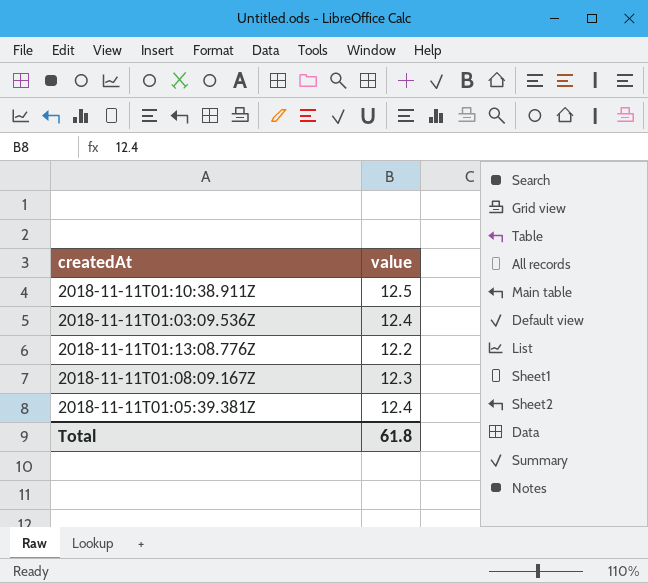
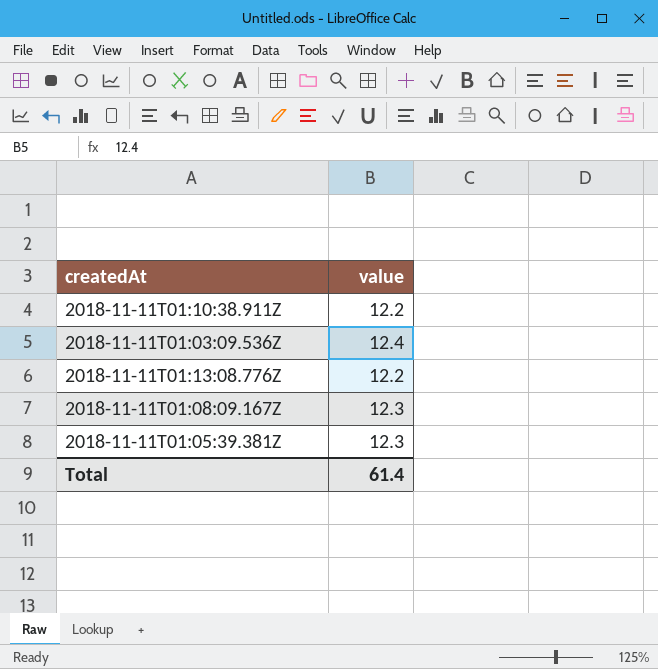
2018-11-11T01:10:38.911Z | value: 12.5 -> 12.2
2018-11-11T01:05:39.381Z | value: 12.4 -> 12.3
Total | value: 61.8 -> 61.4

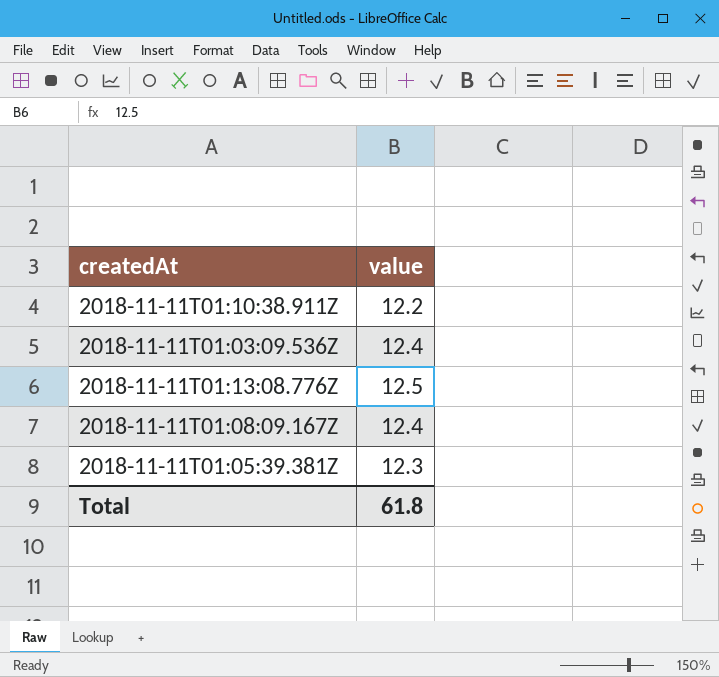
2018-11-11T01:13:08.776Z | value: 12.2 -> 12.5
2018-11-11T01:08:09.167Z | value: 12.3 -> 12.4
Total | value: 61.4 -> 61.8

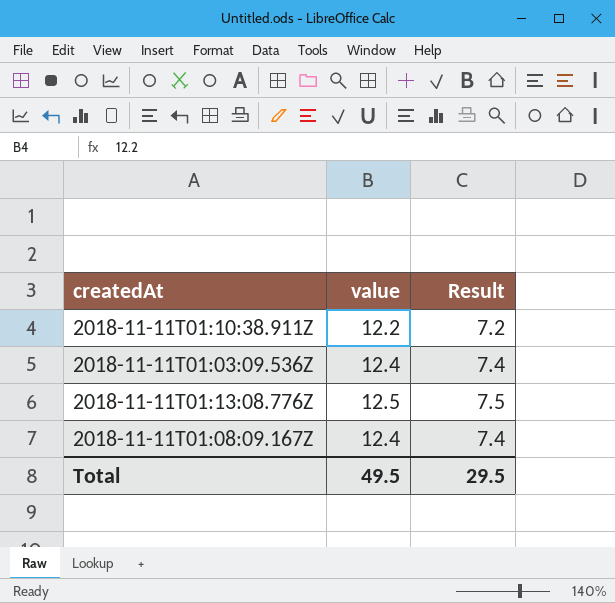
column Result | formula: none -> [value] - 5
row 2018-11-11T01:05:39.381Z: 12.3 -> none
Total | value: 61.8 -> 49.5

